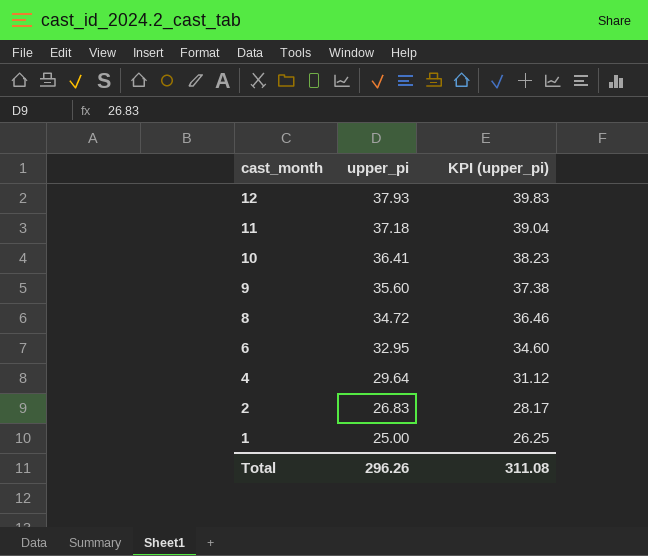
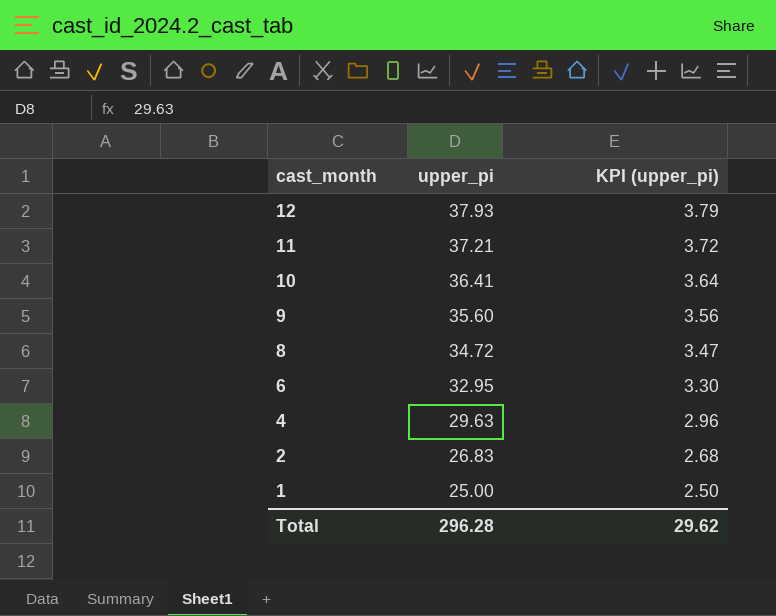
column KPI (upper_pi) | formula: [upper_pi] * 1.05 -> [upper_pi] * 0.1
11 | upper_pi: 37.18 -> 37.21
4 | upper_pi: 29.64 -> 29.63
Total | upper_pi: 296.26 -> 296.28
Total | KPI (upper_pi): 311.08 -> 29.62

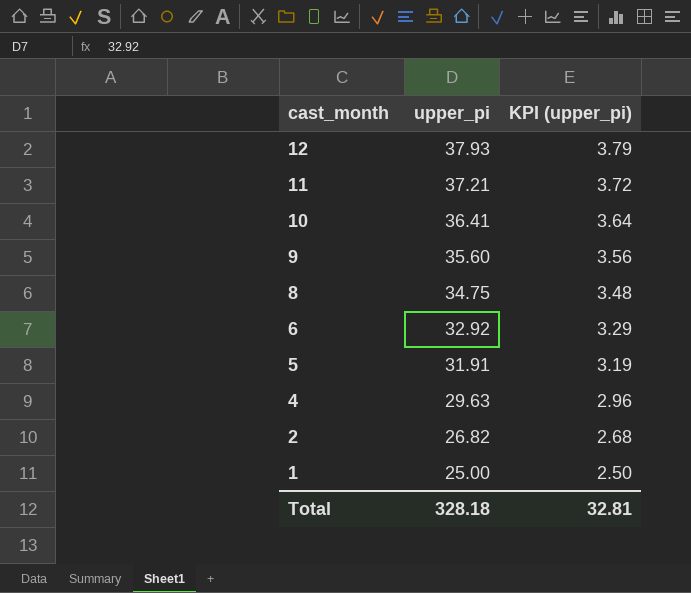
8 | upper_pi: 34.72 -> 34.75
8 | KPI (upper_pi): 3.47 -> 3.48
6 | upper_pi: 32.95 -> 32.92
6 | KPI (upper_pi): 3.30 -> 3.29
row 5: none -> 31.91 | 3.19
2 | upper_pi: 26.83 -> 26.82
Total | upper_pi: 296.28 -> 328.18
Total | KPI (upper_pi): 29.62 -> 32.81

